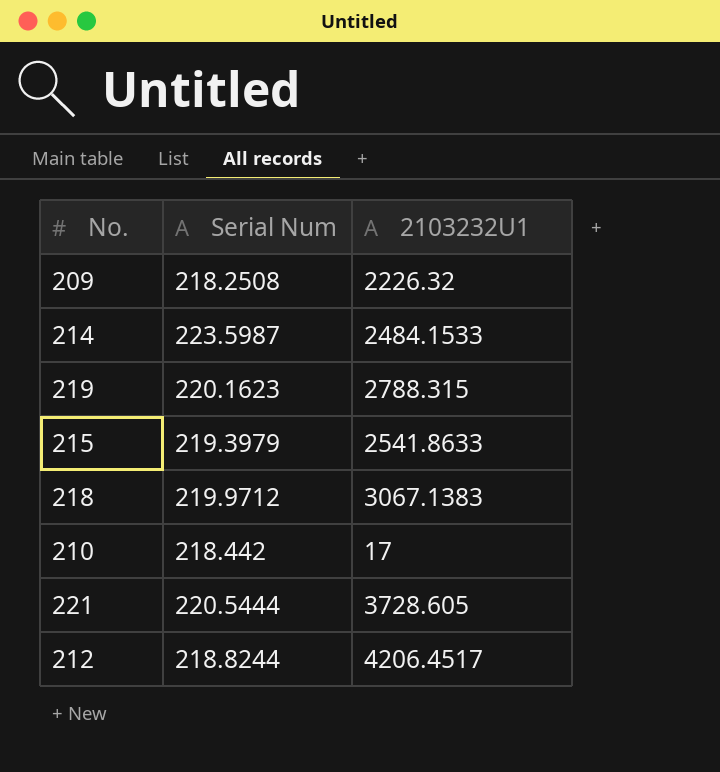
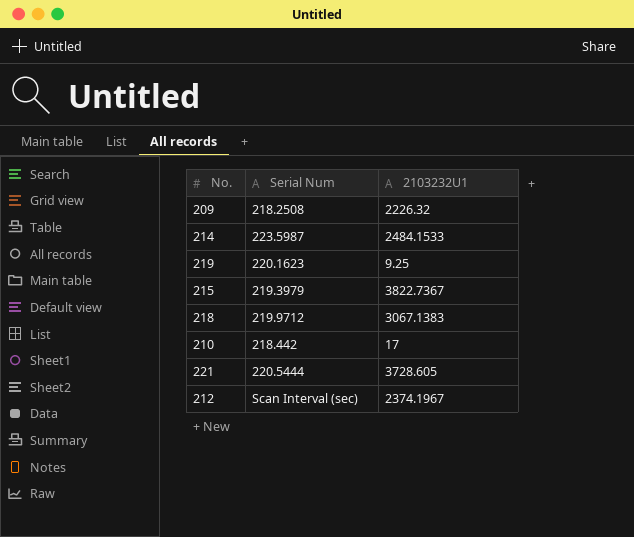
219 | 2103232U1: 2788.315 -> 9.25
215 | 2103232U1: 2541.8633 -> 3822.7367
212 | Serial Num: 218.8244 -> Scan Interval (sec)
212 | 2103232U1: 4206.4517 -> 2374.1967

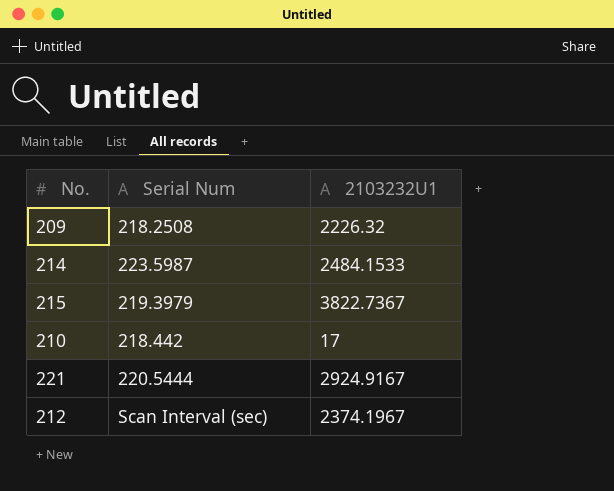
row 219: 220.1623 | 9.25 -> none
row 218: 219.9712 | 3067.1383 -> none
221 | 2103232U1: 3728.605 -> 2924.9167

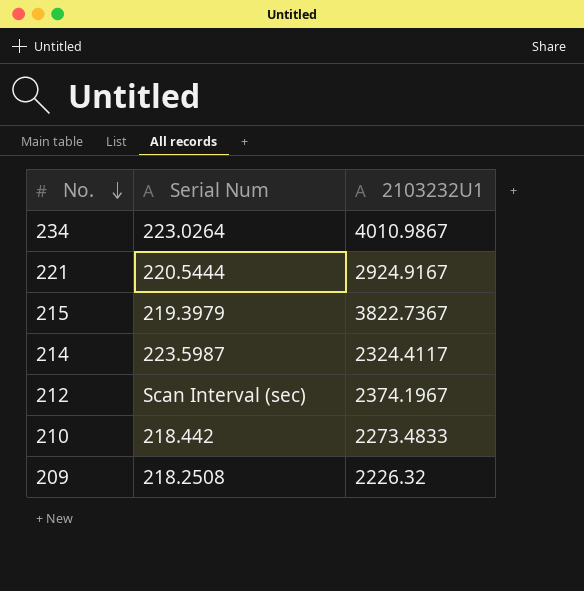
row order: none -> No. descending
row 234: none -> 223.0264 | 4010.9867
214 | 2103232U1: 2484.1533 -> 2324.4117
210 | 2103232U1: 17 -> 2273.4833

